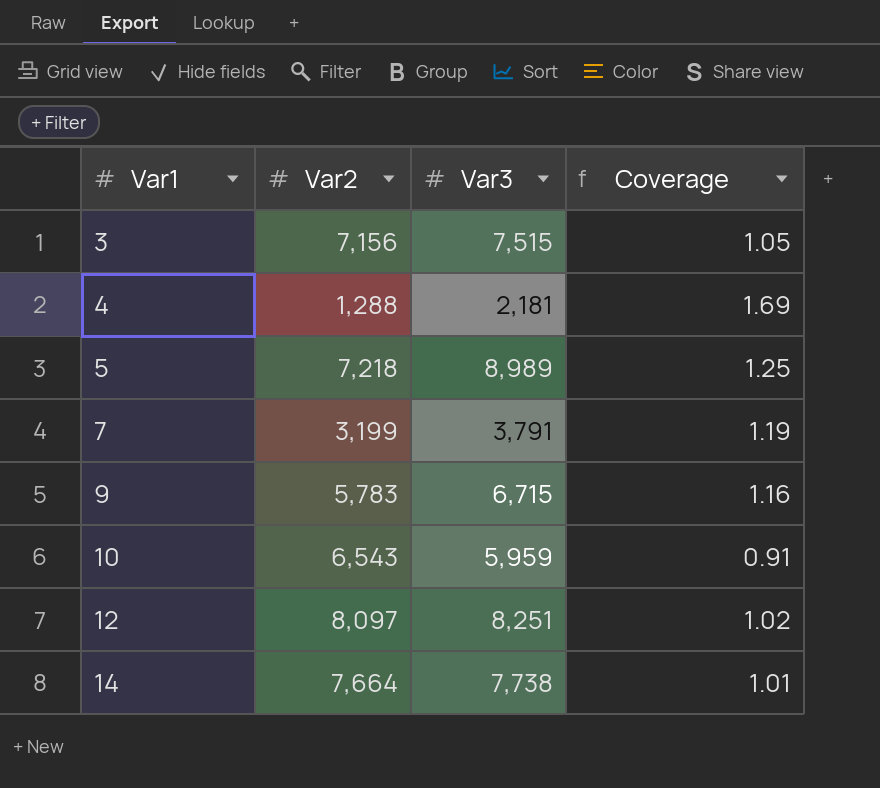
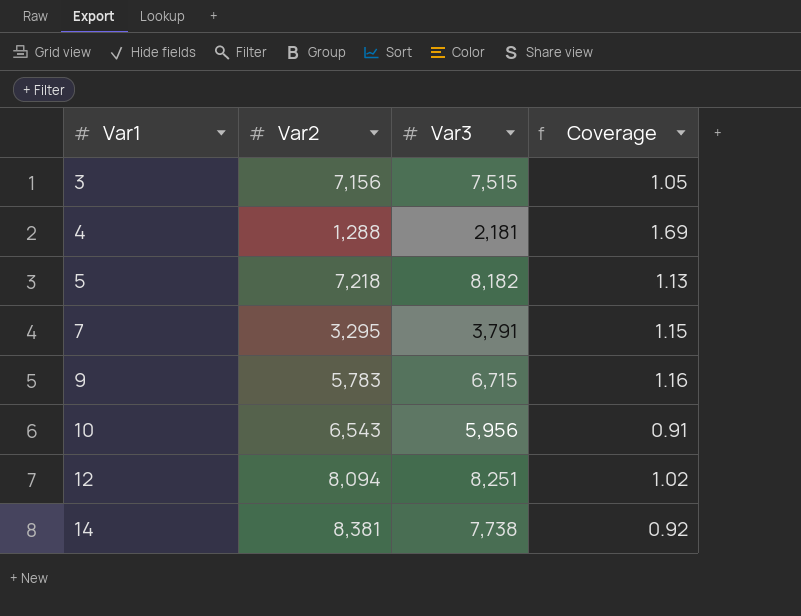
5 | Var3: 8,989 -> 8,182
5 | Coverage: 1.25 -> 1.13
7 | Var2: 3,199 -> 3,295
7 | Coverage: 1.19 -> 1.15
10 | Var3: 5,959 -> 5,956
12 | Var2: 8,097 -> 8,094
14 | Var2: 7,664 -> 8,381
14 | Coverage: 1.01 -> 0.92

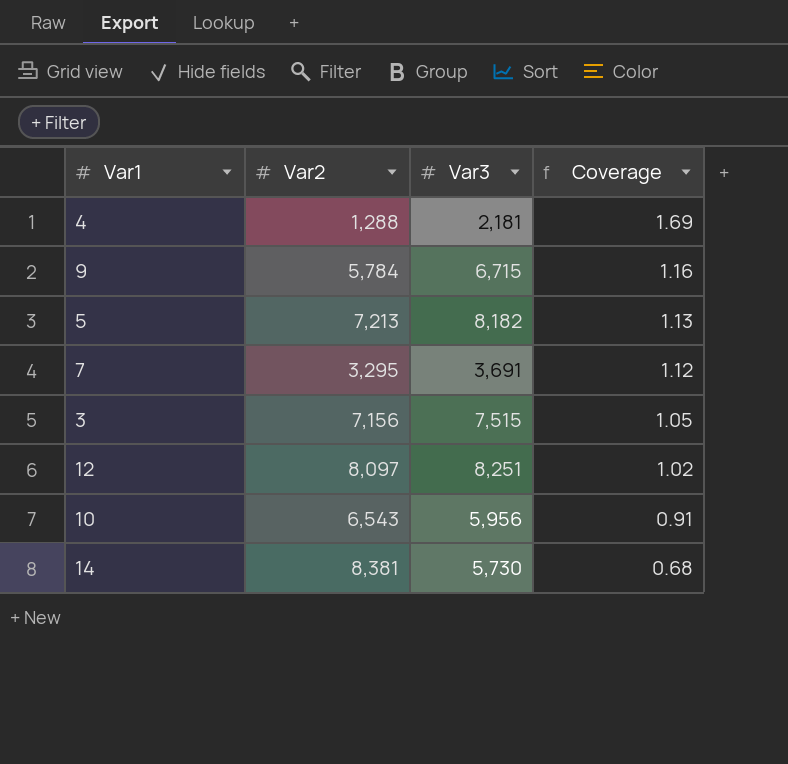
row order: Var1 ascending -> Coverage descending
9 | Var2: 5,783 -> 5,784
5 | Var2: 7,218 -> 7,213
7 | Var3: 3,791 -> 3,691
7 | Coverage: 1.15 -> 1.12
12 | Var2: 8,094 -> 8,097
14 | Var3: 7,738 -> 5,730
14 | Coverage: 0.92 -> 0.68

